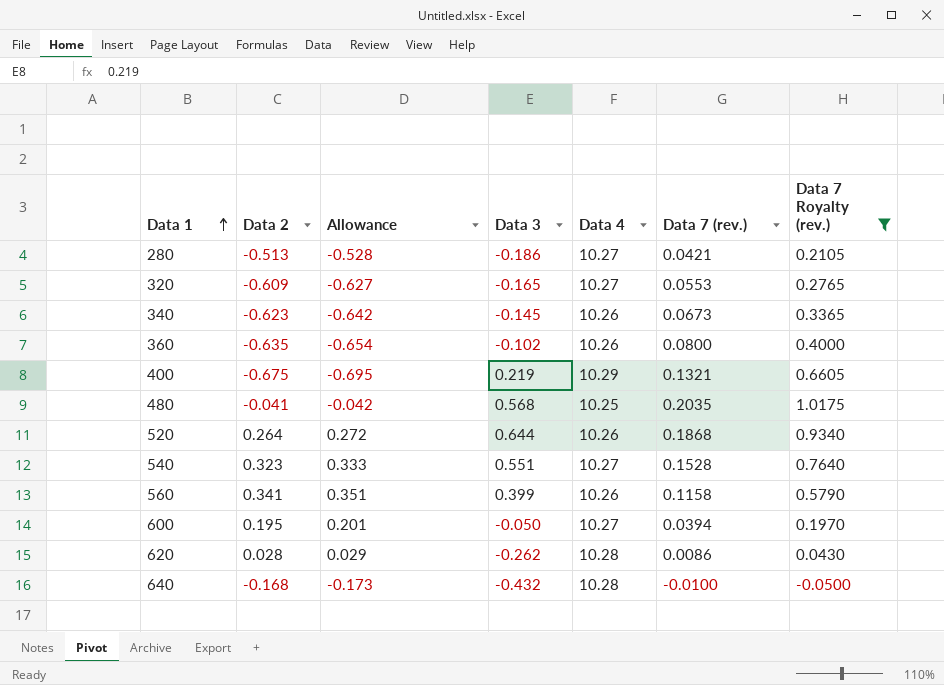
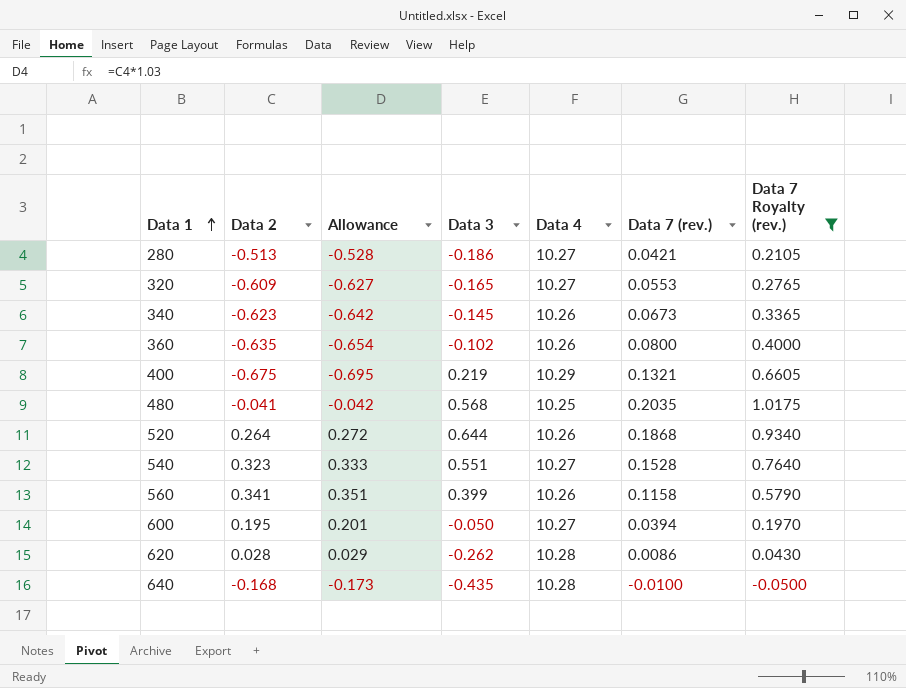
640 | Data 3: -0.432 -> -0.435

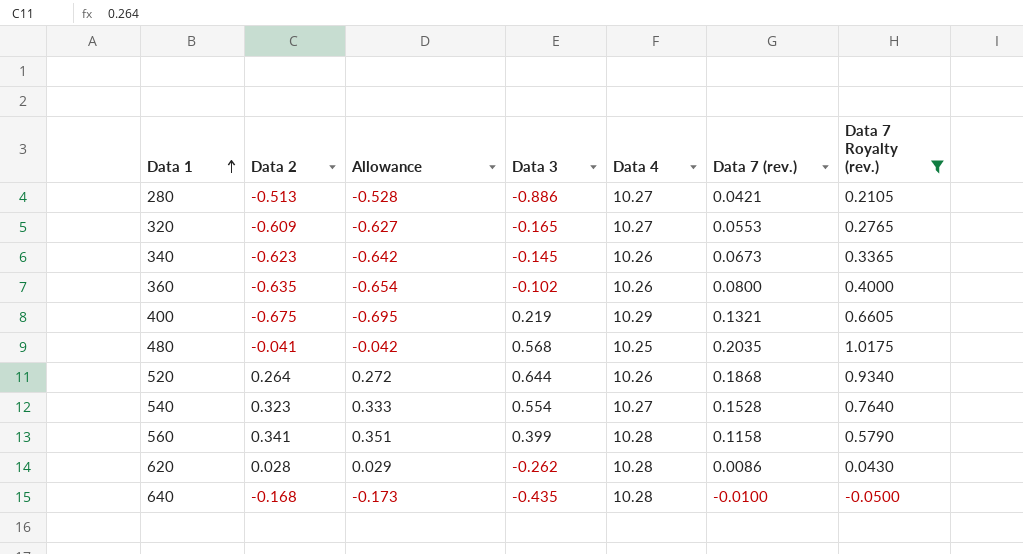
row 600: 0.195 | 0.201 | -0.050 | 10.27 | 0.0394 | 0.1970 -> none
280 | Data 3: -0.186 -> -0.886
540 | Data 3: 0.551 -> 0.554
560 | Data 4: 10.26 -> 10.28

